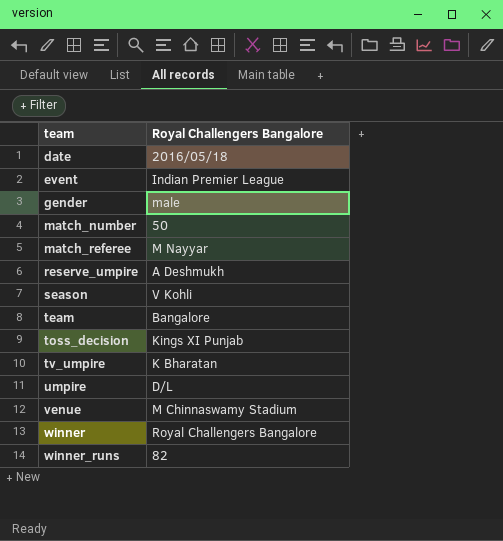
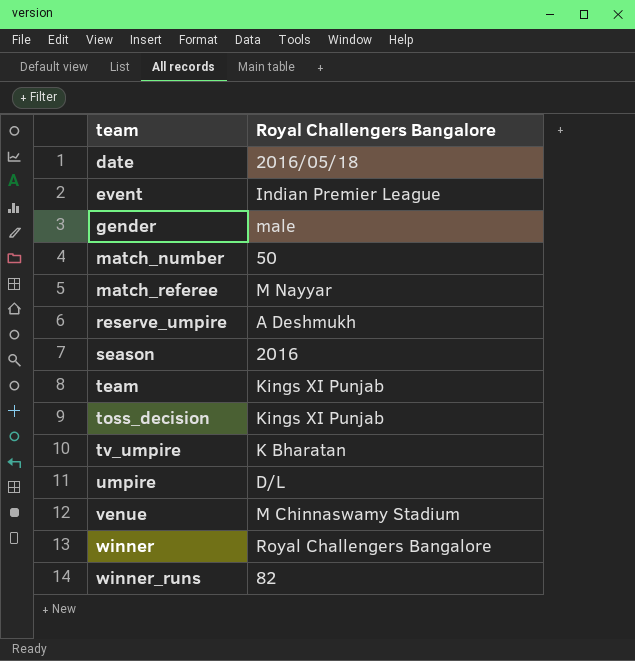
season | Royal Challengers Bangalore: V Kohli -> 2016
team | Royal Challengers Bangalore: Bangalore -> Kings XI Punjab

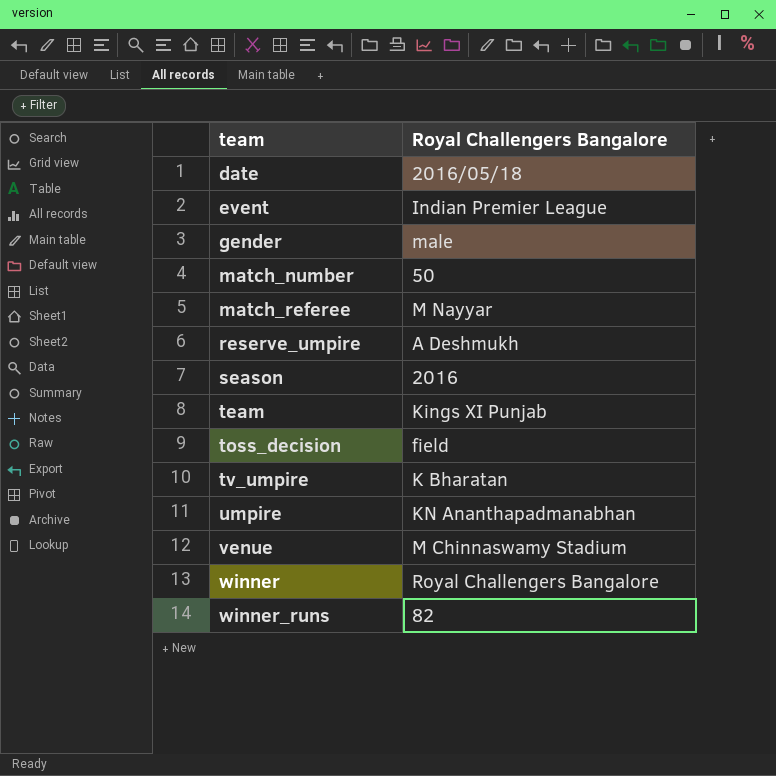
toss_decision | Royal Challengers Bangalore: Kings XI Punjab -> field
umpire | Royal Challengers Bangalore: D/L -> KN Ananthapadmanabhan

